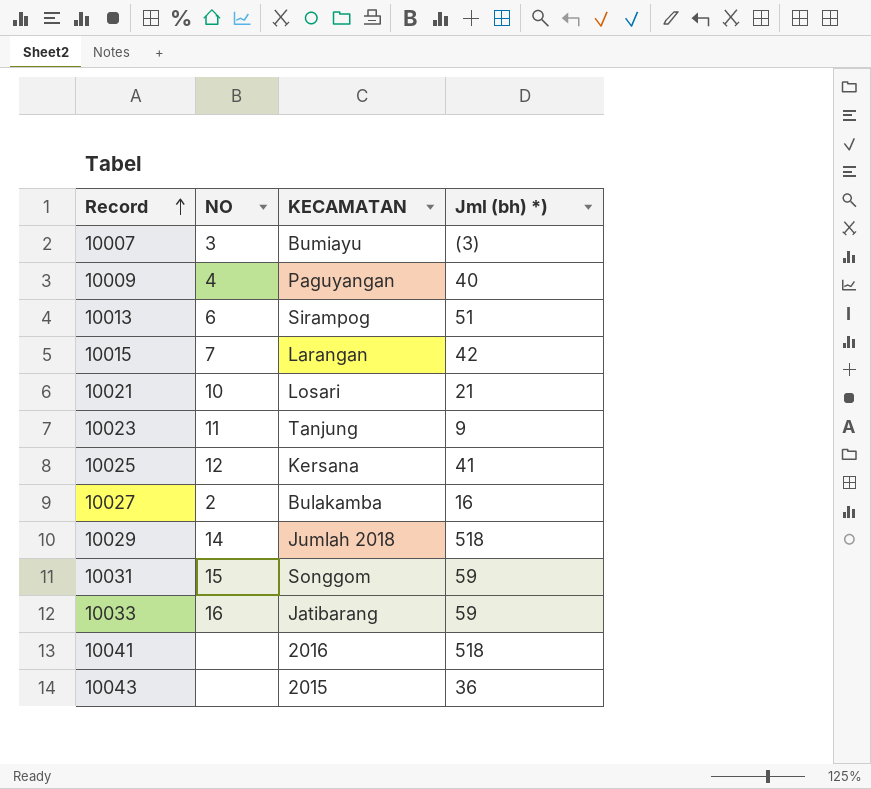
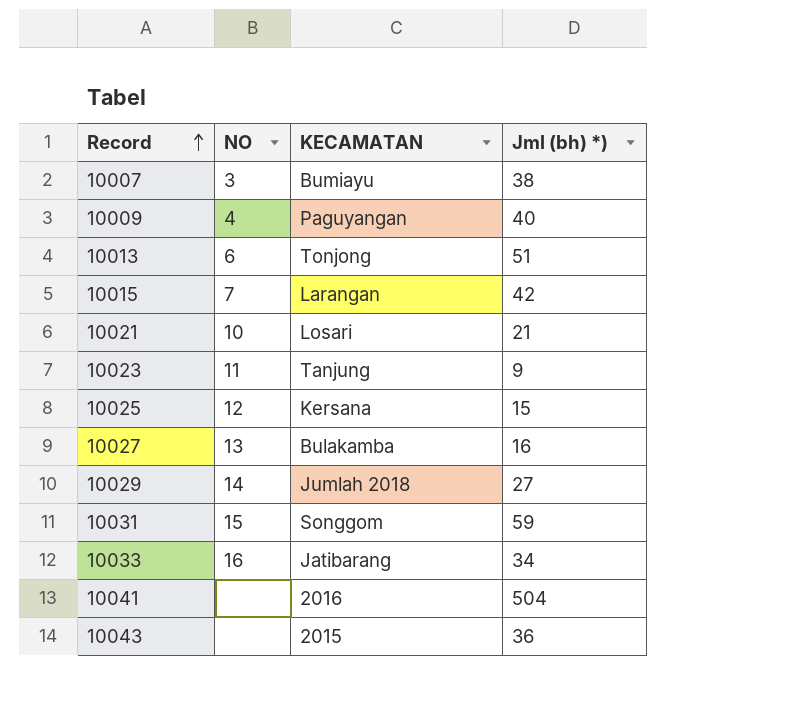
10007 | Jml (bh) *): (3) -> 38
10013 | KECAMATAN: Sirampog -> Tonjong
10025 | Jml (bh) *): 41 -> 15
10027 | NO: 2 -> 13
10029 | Jml (bh) *): 518 -> 27
10033 | Jml (bh) *): 59 -> 34
10041 | Jml (bh) *): 518 -> 504

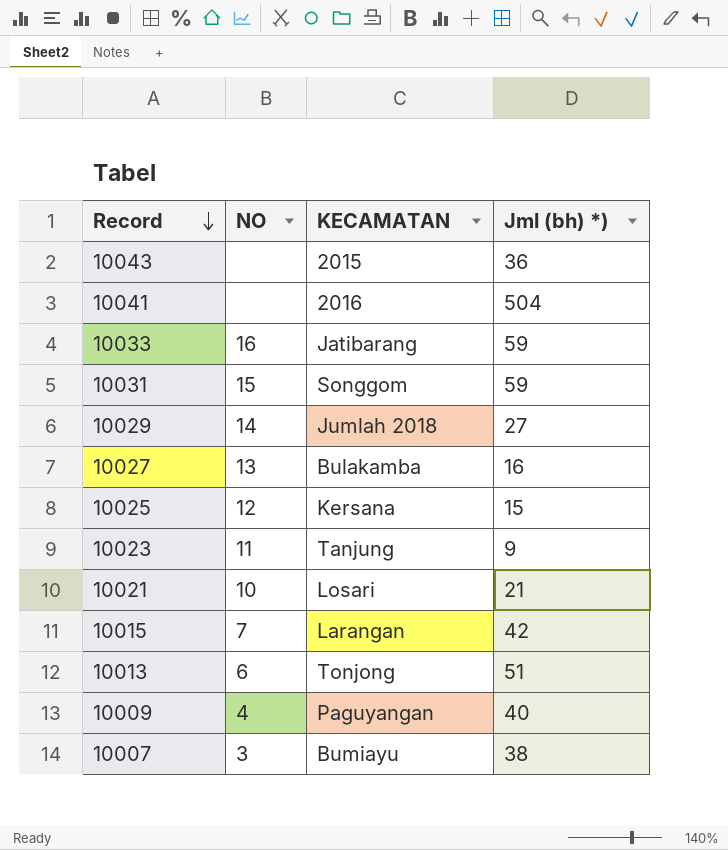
row order: Record ascending -> Record descending
10033 | Jml (bh) *): 34 -> 59

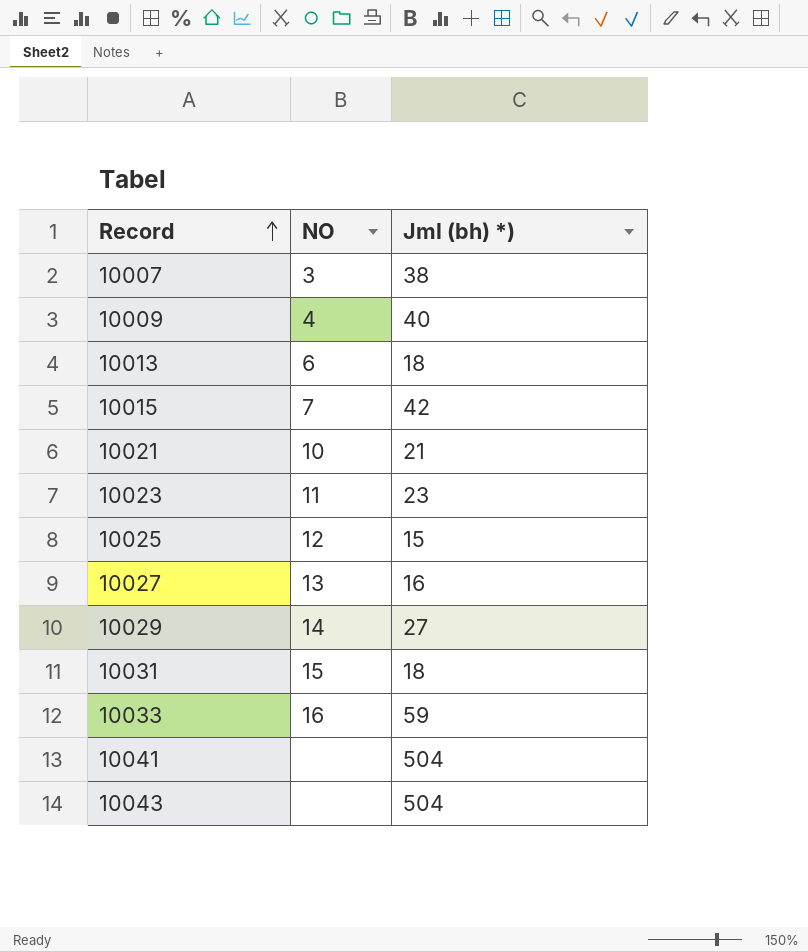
row order: Record descending -> Record ascending
column KECAMATAN | position: 3 -> none
10013 | Jml (bh) *): 51 -> 18
10023 | Jml (bh) *): 9 -> 23
10031 | Jml (bh) *): 59 -> 18
10043 | Jml (bh) *): 36 -> 504

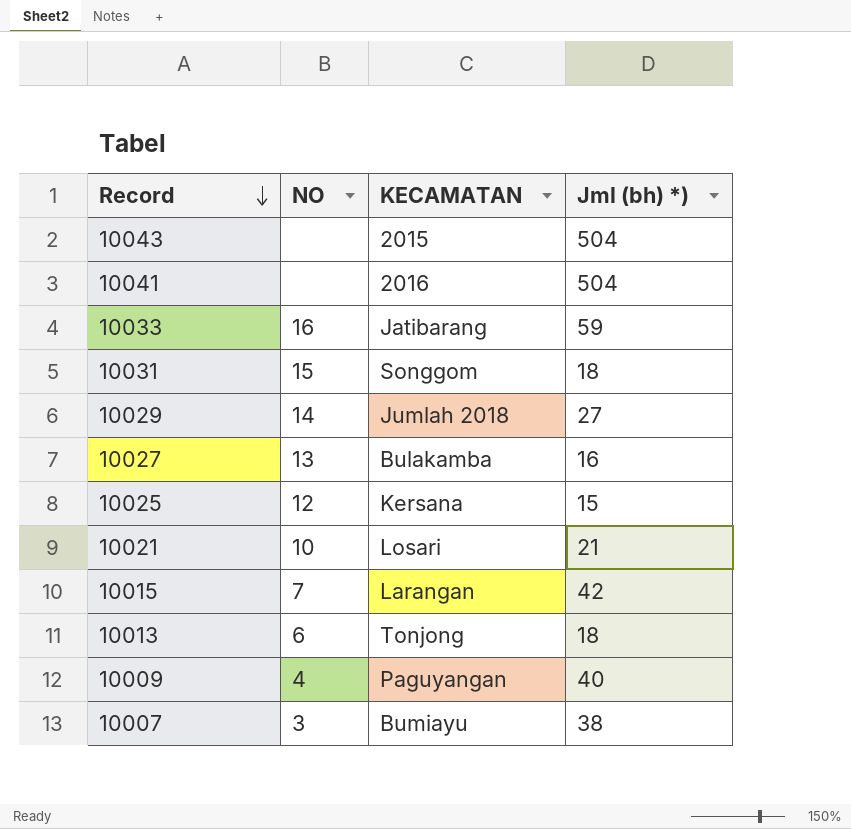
row order: Record ascending -> Record descending
column KECAMATAN | position: none -> 3
row 10023: 11 | 23 -> none

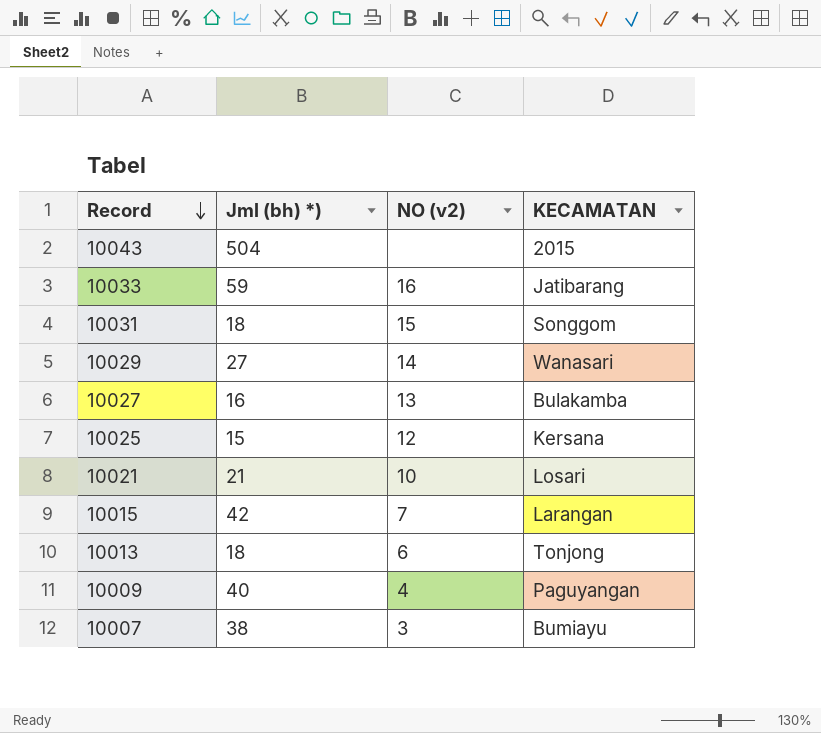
column Jml (bh) *) | position: 4 -> 2
column name: NO -> NO (v2)
row 10041: none | 2016 | 504 -> none
10029 | KECAMATAN: Jumlah 2018 -> Wanasari

